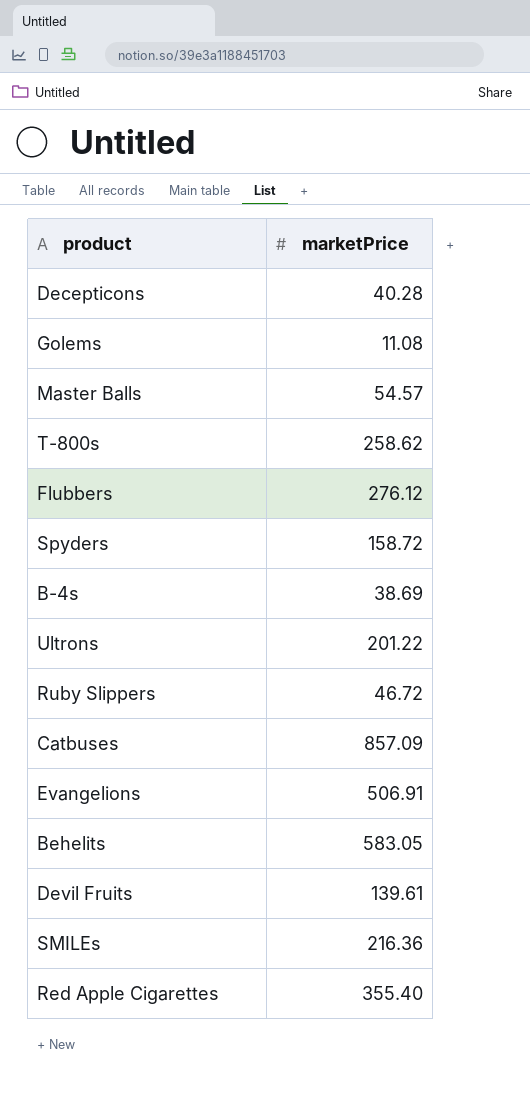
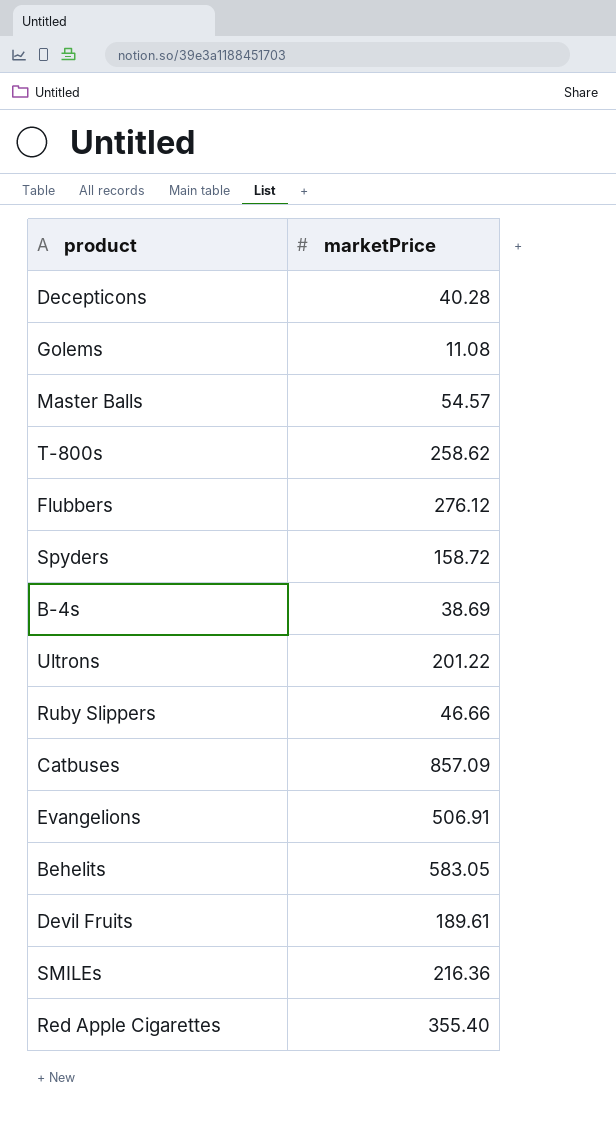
Ruby Slippers | marketPrice: 46.72 -> 46.66
Devil Fruits | marketPrice: 139.61 -> 189.61

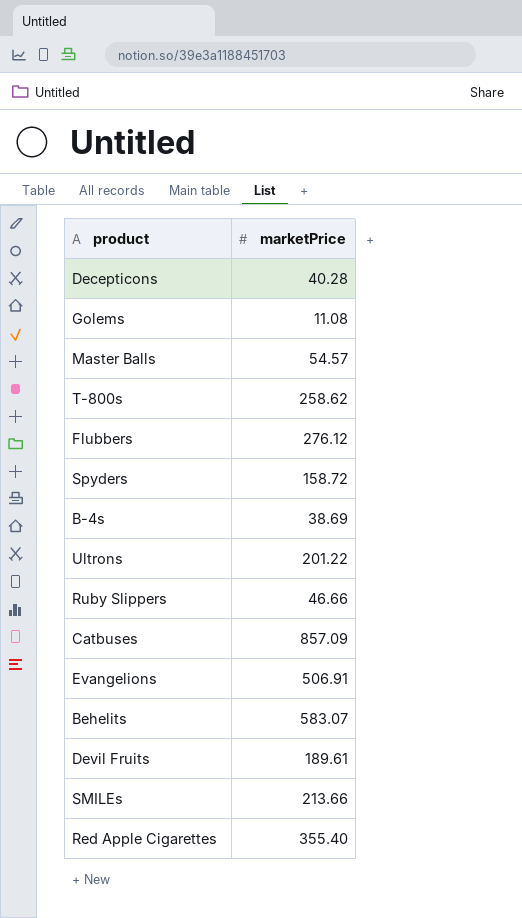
Behelits | marketPrice: 583.05 -> 583.07
SMILEs | marketPrice: 216.36 -> 213.66

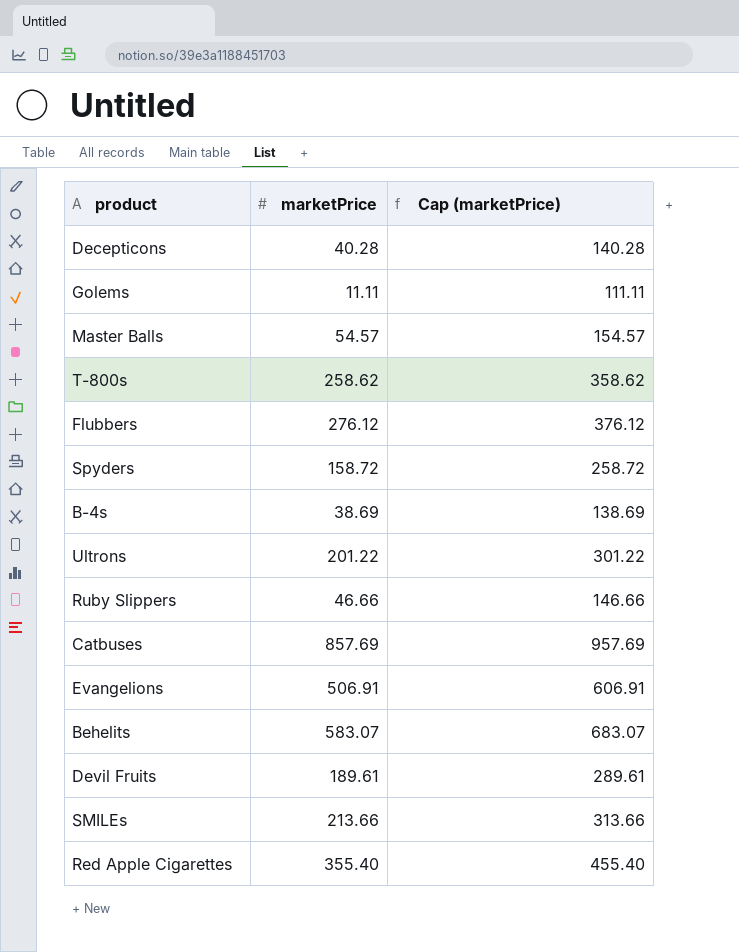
column Cap (marketPrice) | formula: none -> [marketPrice] + 100
Golems | marketPrice: 11.08 -> 11.11
Catbuses | marketPrice: 857.09 -> 857.69

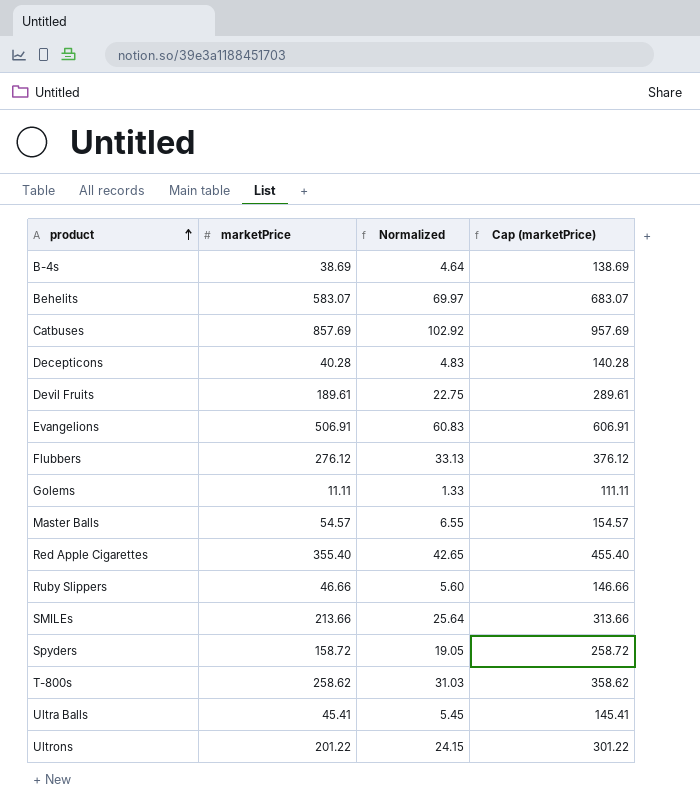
row order: none -> product ascending
column Normalized | formula: none -> [marketPrice] * 0.12
row Ultra Balls: none -> 45.41 | 5.45 | 145.41

